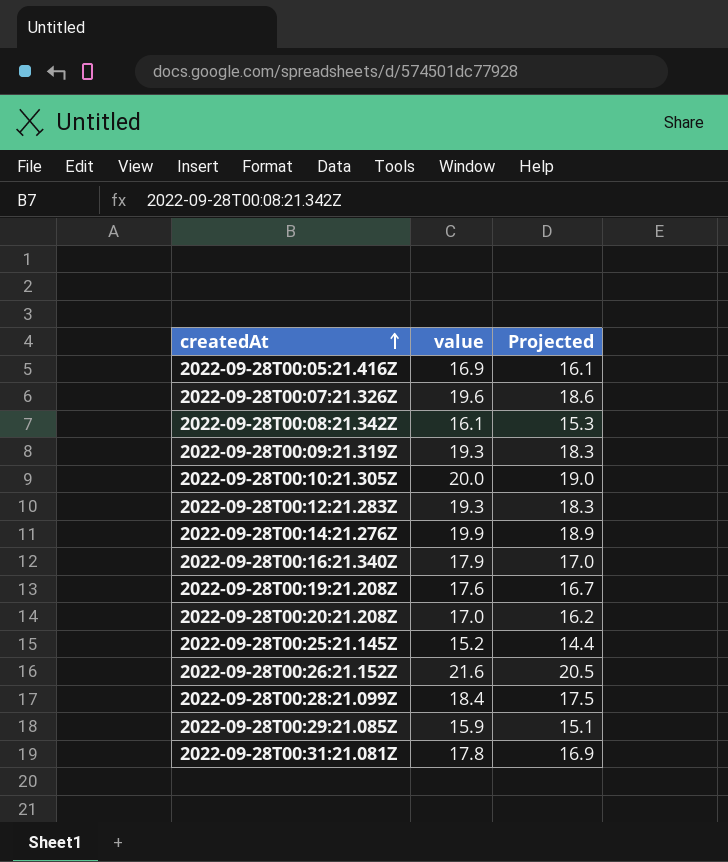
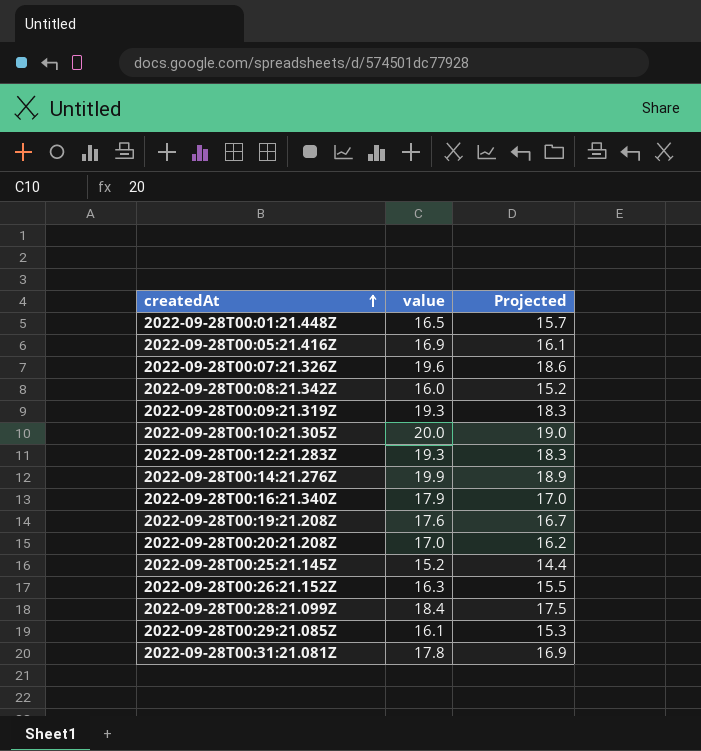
row 2022-09-28T00:01:21.448Z: none -> 16.5 | 15.7
2022-09-28T00:08:21.342Z | value: 16.1 -> 16.0
2022-09-28T00:08:21.342Z | Projected: 15.3 -> 15.2
2022-09-28T00:26:21.152Z | value: 21.6 -> 16.3
2022-09-28T00:26:21.152Z | Projected: 20.5 -> 15.5
2022-09-28T00:29:21.085Z | value: 15.9 -> 16.1
2022-09-28T00:29:21.085Z | Projected: 15.1 -> 15.3

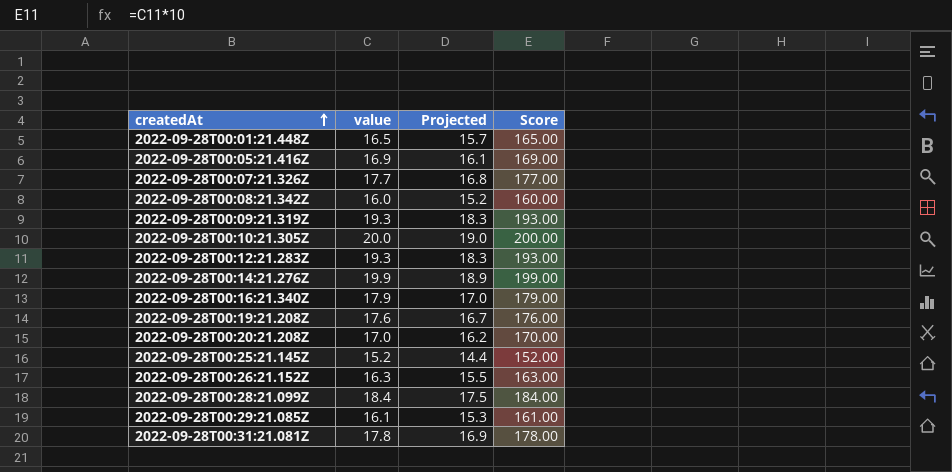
column Score | formula: none -> [value] * 10
2022-09-28T00:07:21.326Z | value: 19.6 -> 17.7
2022-09-28T00:07:21.326Z | Projected: 18.6 -> 16.8

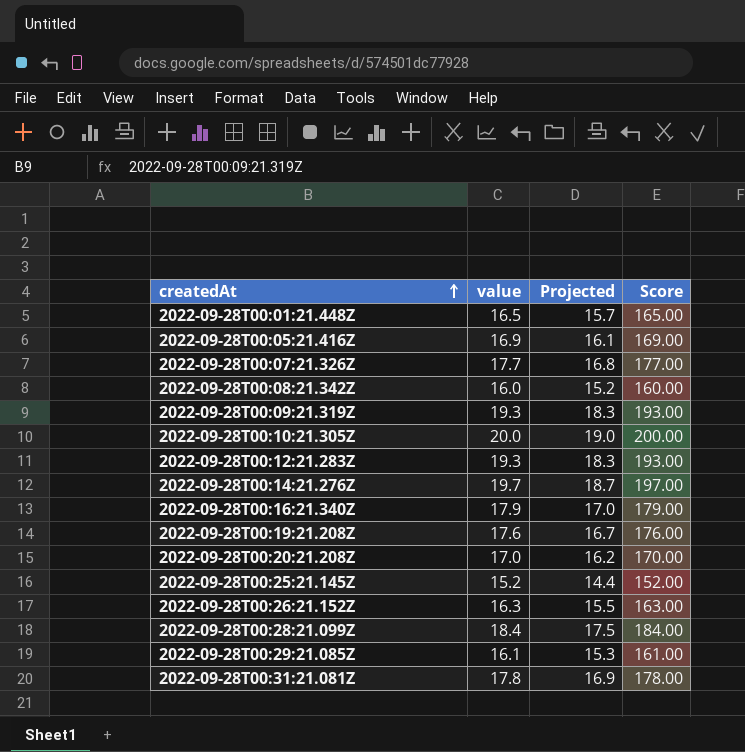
2022-09-28T00:14:21.276Z | value: 19.9 -> 19.7
2022-09-28T00:14:21.276Z | Projected: 18.9 -> 18.7
2022-09-28T00:14:21.276Z | Score: 199.00 -> 197.00

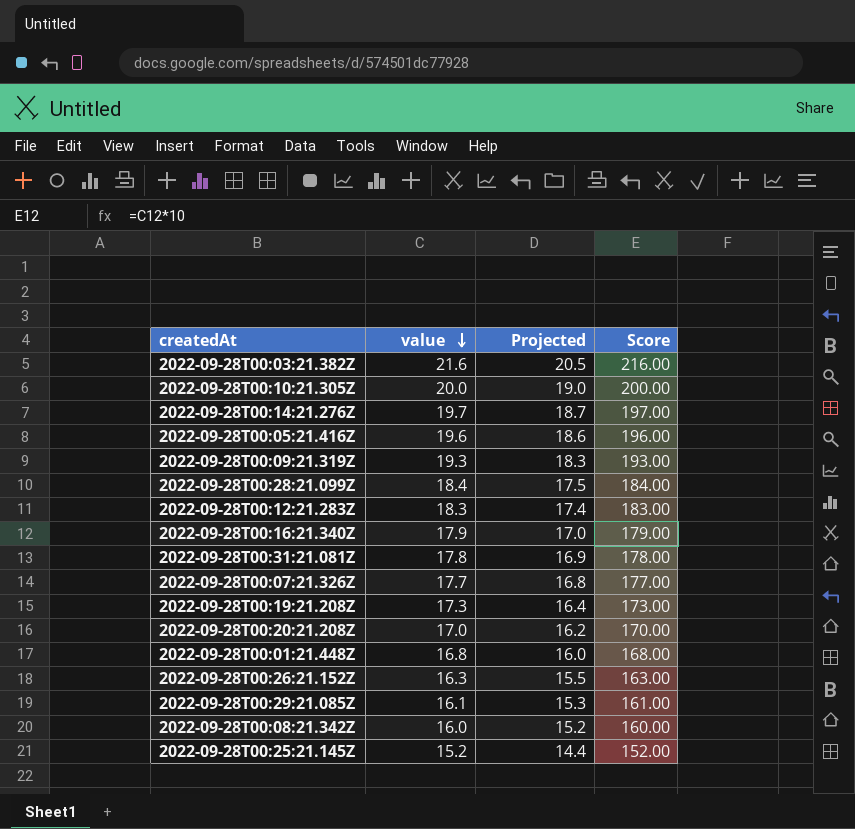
row order: createdAt ascending -> value descending
row 2022-09-28T00:03:21.382Z: none -> 21.6 | 20.5 | 216.00
2022-09-28T00:05:21.416Z | value: 16.9 -> 19.6
2022-09-28T00:05:21.416Z | Projected: 16.1 -> 18.6
2022-09-28T00:05:21.416Z | Score: 169.00 -> 196.00
2022-09-28T00:12:21.283Z | value: 19.3 -> 18.3
2022-09-28T00:12:21.283Z | Projected: 18.3 -> 17.4
2022-09-28T00:12:21.283Z | Score: 193.00 -> 183.00
2022-09-28T00:19:21.208Z | value: 17.6 -> 17.3
2022-09-28T00:19:21.208Z | Projected: 16.7 -> 16.4
2022-09-28T00:19:21.208Z | Score: 176.00 -> 173.00
2022-09-28T00:01:21.448Z | value: 16.5 -> 16.8
2022-09-28T00:01:21.448Z | Projected: 15.7 -> 16.0
2022-09-28T00:01:21.448Z | Score: 165.00 -> 168.00

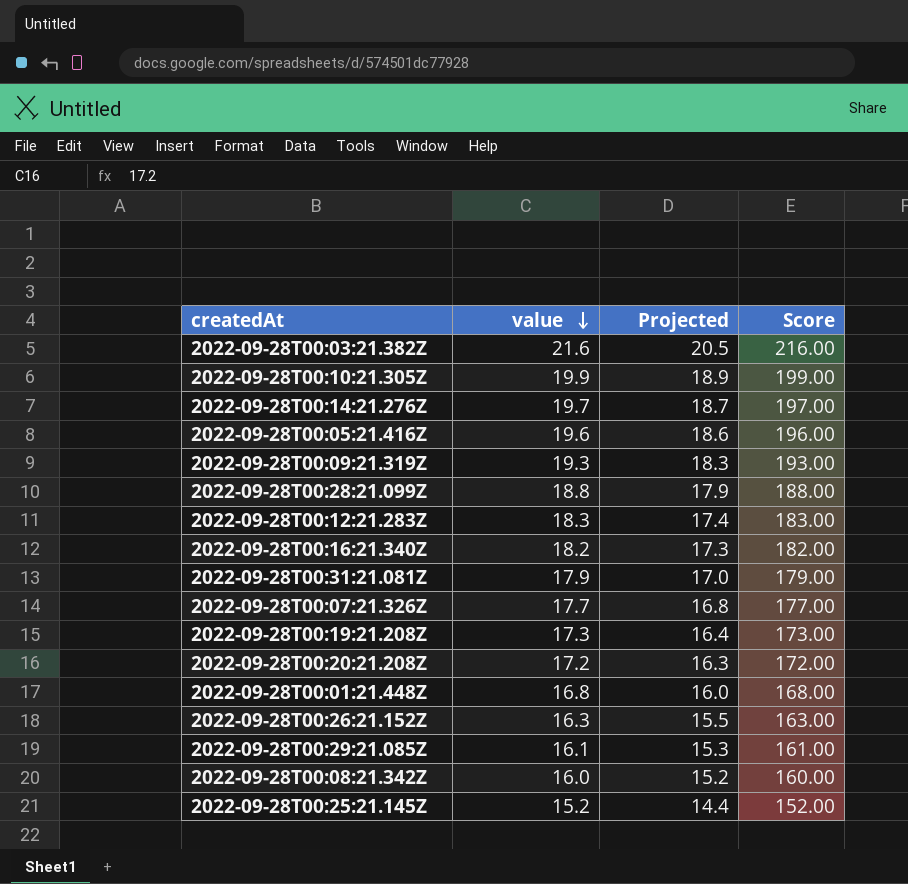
2022-09-28T00:10:21.305Z | value: 20.0 -> 19.9
2022-09-28T00:10:21.305Z | Projected: 19.0 -> 18.9
2022-09-28T00:10:21.305Z | Score: 200.00 -> 199.00
2022-09-28T00:28:21.099Z | value: 18.4 -> 18.8
2022-09-28T00:28:21.099Z | Projected: 17.5 -> 17.9
2022-09-28T00:28:21.099Z | Score: 184.00 -> 188.00
2022-09-28T00:16:21.340Z | value: 17.9 -> 18.2
2022-09-28T00:16:21.340Z | Projected: 17.0 -> 17.3
2022-09-28T00:16:21.340Z | Score: 179.00 -> 182.00
2022-09-28T00:31:21.081Z | value: 17.8 -> 17.9
2022-09-28T00:31:21.081Z | Projected: 16.9 -> 17.0
2022-09-28T00:31:21.081Z | Score: 178.00 -> 179.00
2022-09-28T00:20:21.208Z | value: 17.0 -> 17.2
2022-09-28T00:20:21.208Z | Projected: 16.2 -> 16.3
2022-09-28T00:20:21.208Z | Score: 170.00 -> 172.00

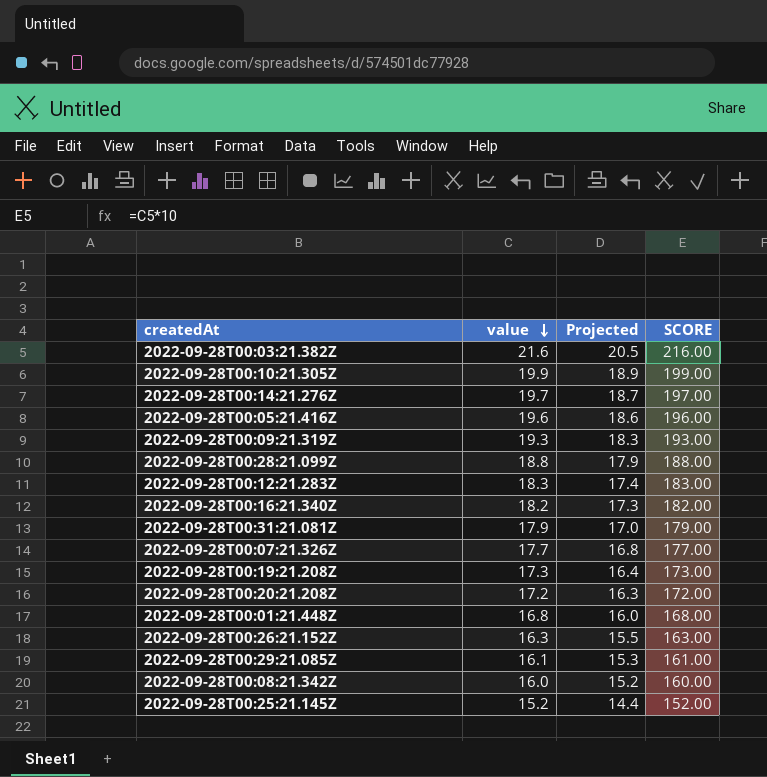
column name: Score -> SCORE

